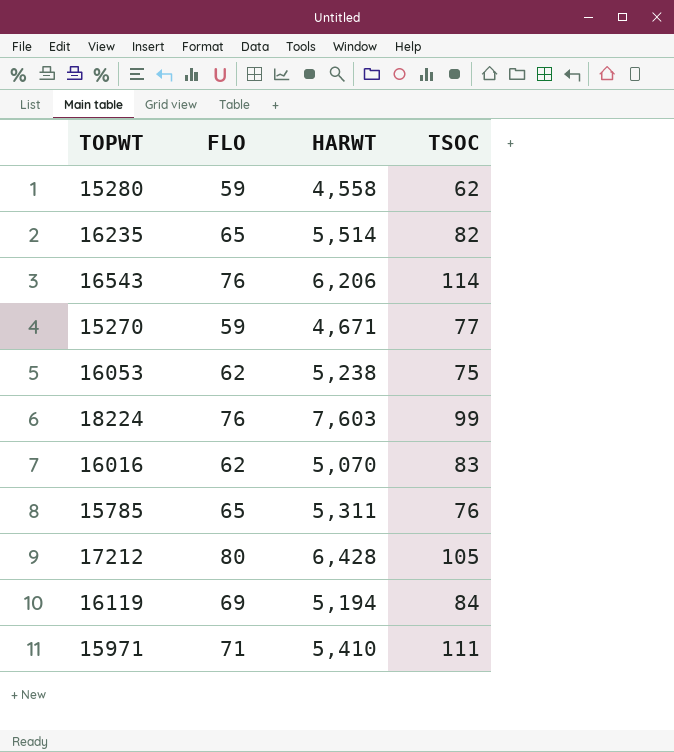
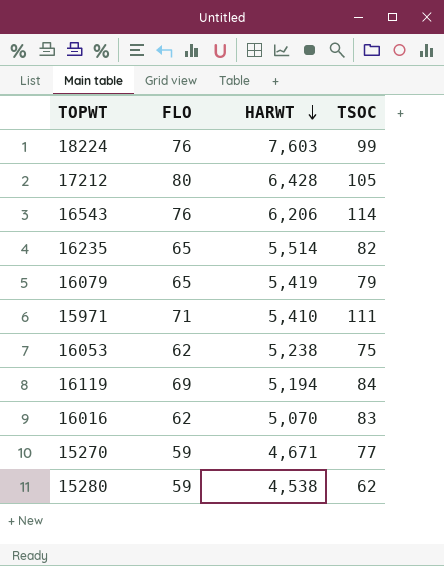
row order: none -> HARWT descending
row 15785: 65 | 5,311 | 76 -> none
row 16079: none -> 65 | 5,419 | 79
15280 | HARWT: 4,558 -> 4,538

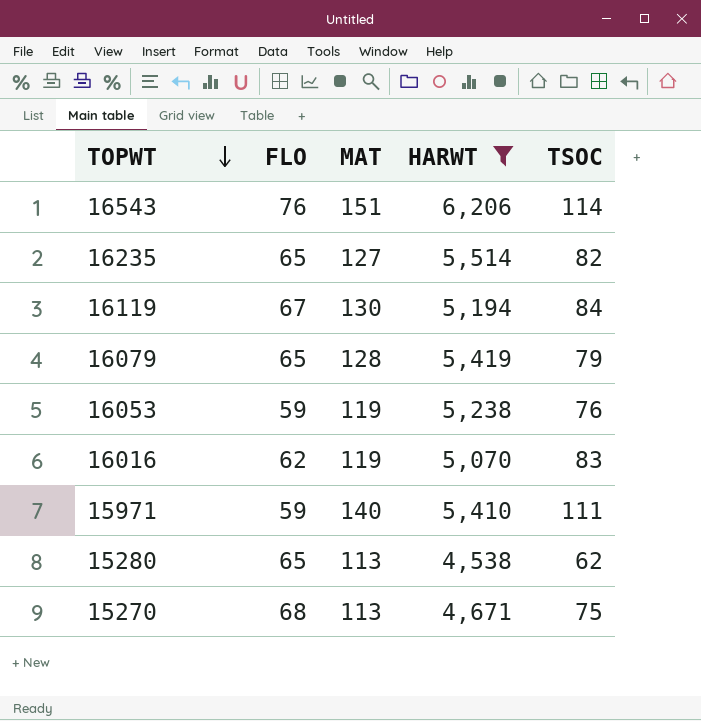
filter: none -> HARWT <= 6,206
row order: HARWT descending -> TOPWT descending
column MAT | position: none -> 3
16119 | FLO: 69 -> 67
16053 | FLO: 62 -> 59
16053 | TSOC: 75 -> 76
15971 | FLO: 71 -> 59
15280 | FLO: 59 -> 65
15270 | FLO: 59 -> 68
15270 | TSOC: 77 -> 75

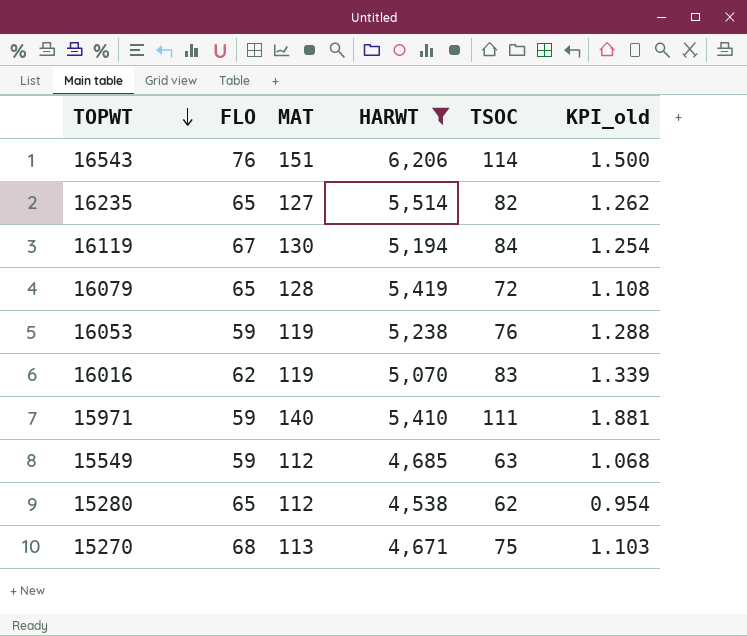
column KPI_old | formula: none -> [TSOC] / [FLO]
16079 | TSOC: 79 -> 72
row 15549: none -> 59 | 112 | 4,685 | 63 | 1.068
15280 | MAT: 113 -> 112

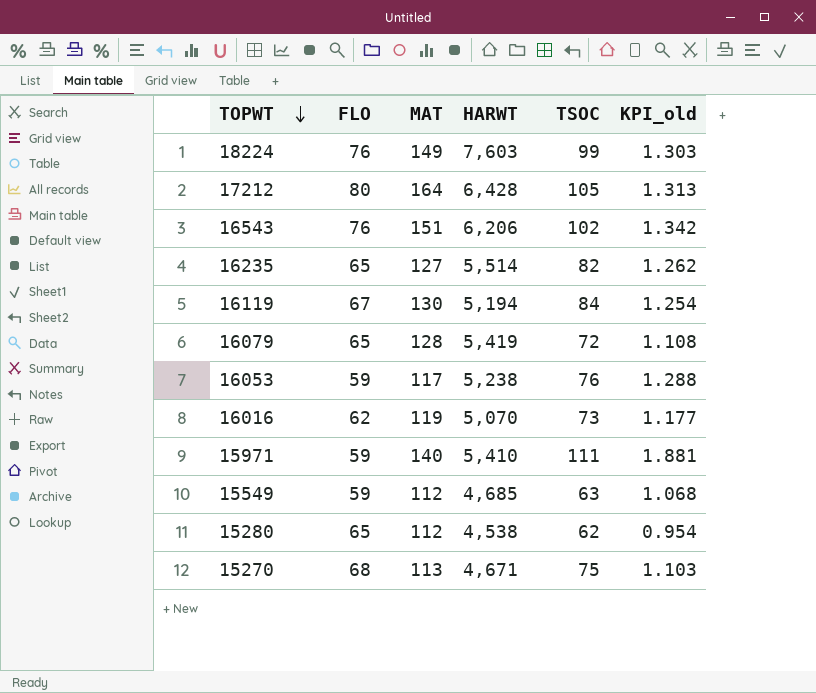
filter: HARWT <= 6,206 -> none
16543 | TSOC: 114 -> 102
16543 | KPI_old: 1.500 -> 1.342
16053 | MAT: 119 -> 117
16016 | TSOC: 83 -> 73
16016 | KPI_old: 1.339 -> 1.177

